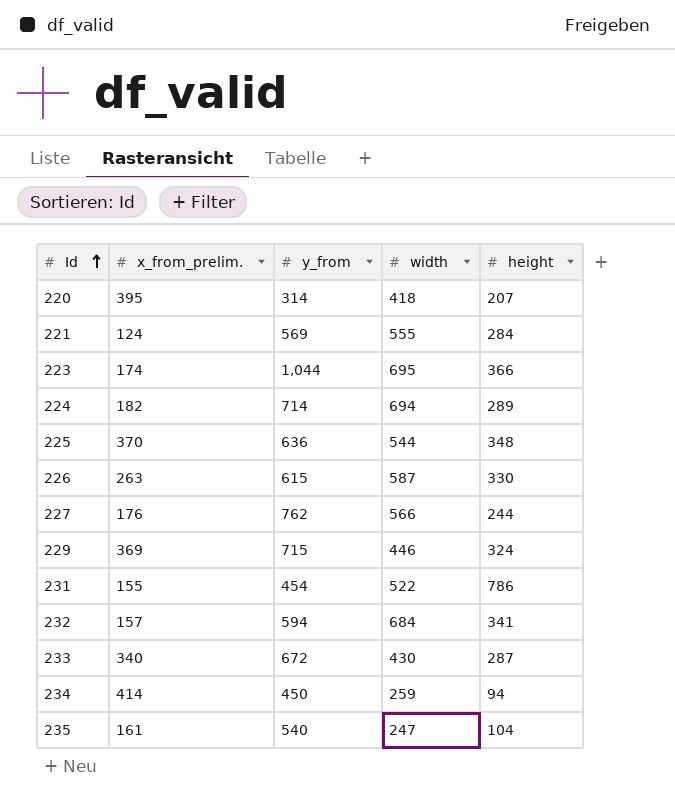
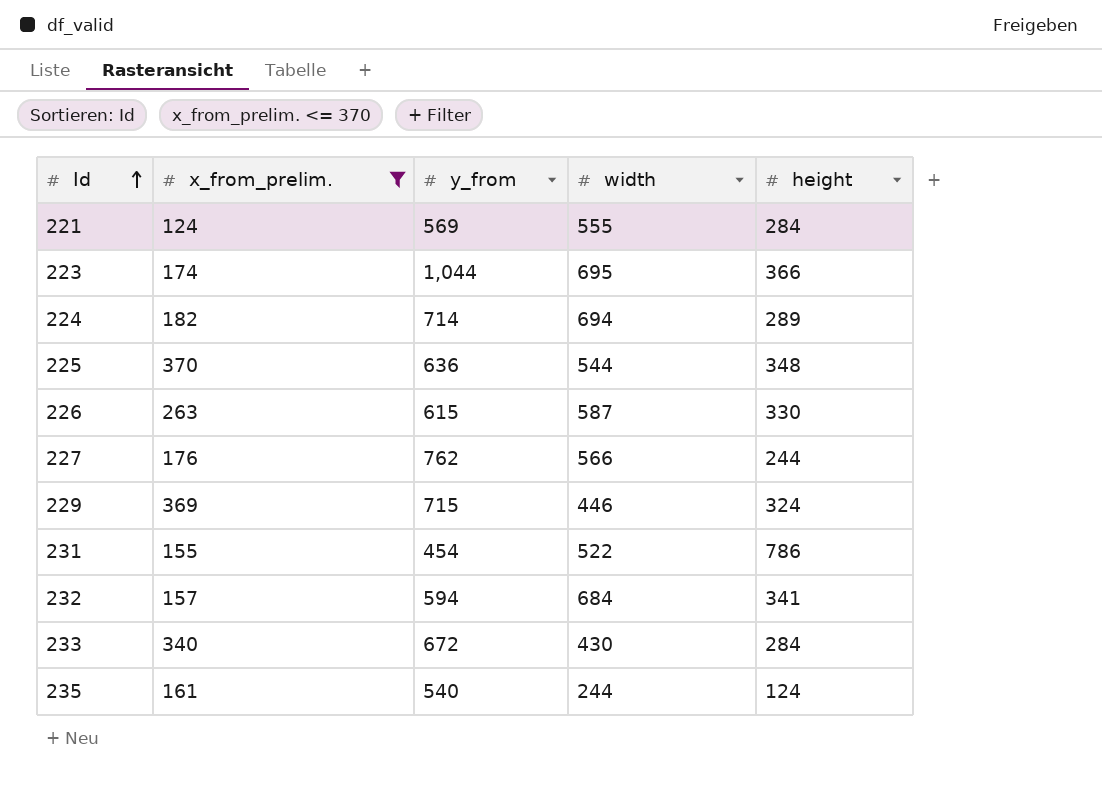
filter: none -> x_from_prelim. <= 370
233 | height: 287 -> 284
235 | width: 247 -> 244
235 | height: 104 -> 124

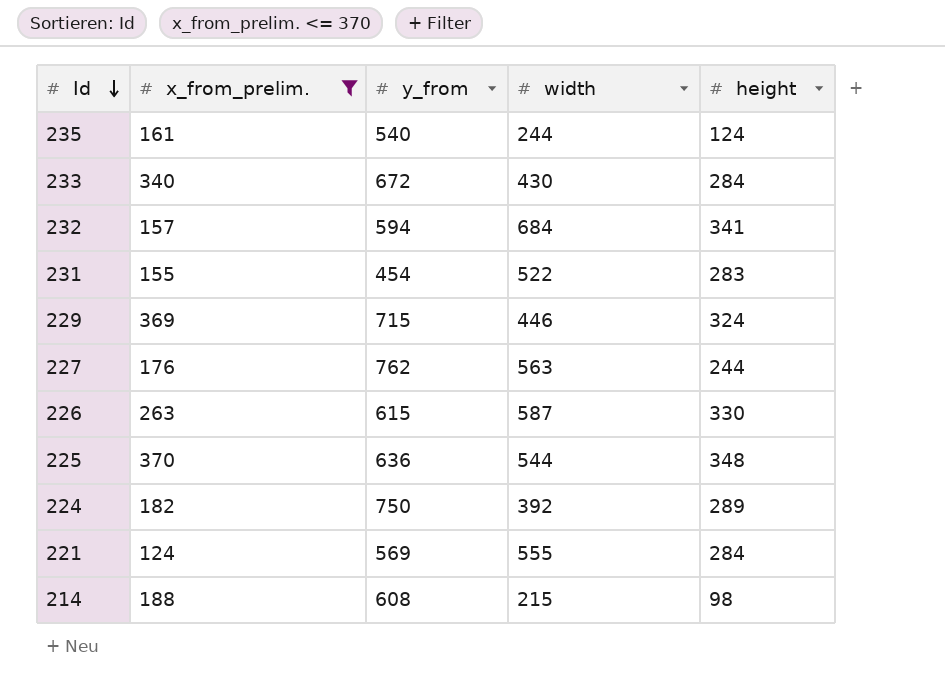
row order: Id ascending -> Id descending
row 223: 174 | 1,044 | 695 | 366 -> none
231 | height: 786 -> 283
227 | width: 566 -> 563
224 | y_from: 714 -> 750
224 | width: 694 -> 392
row 214: none -> 188 | 608 | 215 | 98

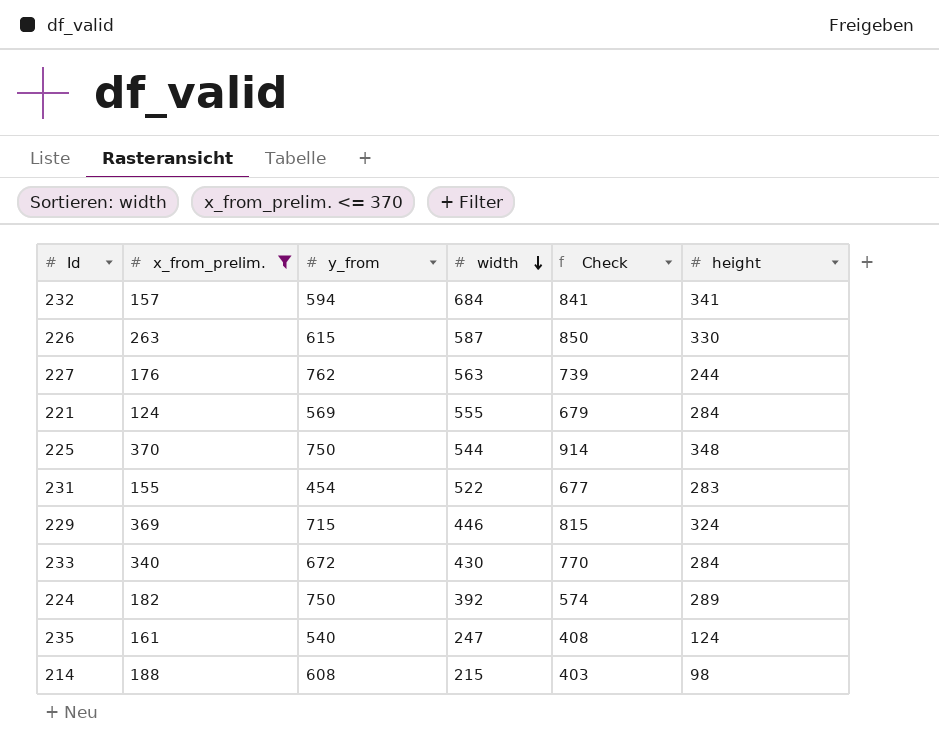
row order: Id descending -> width descending
column Check | formula: none -> [x_from_prelim.] + [width]
225 | y_from: 636 -> 750
235 | width: 244 -> 247

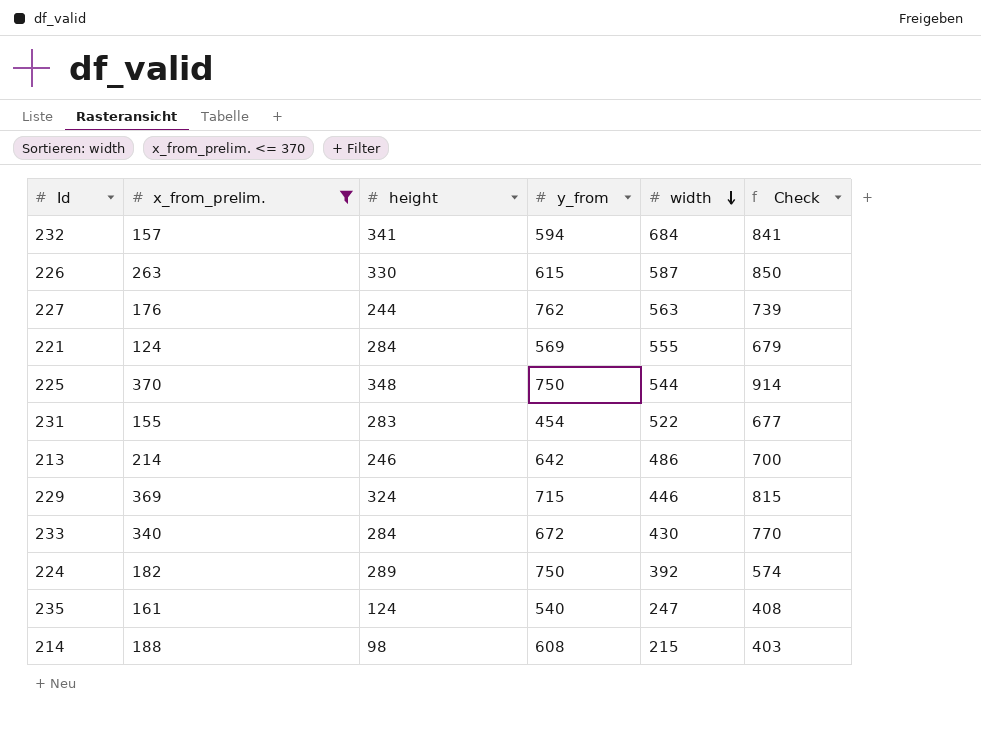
column height | position: 6 -> 3
row 213: none -> 214 | 246 | 642 | 486 | 700

